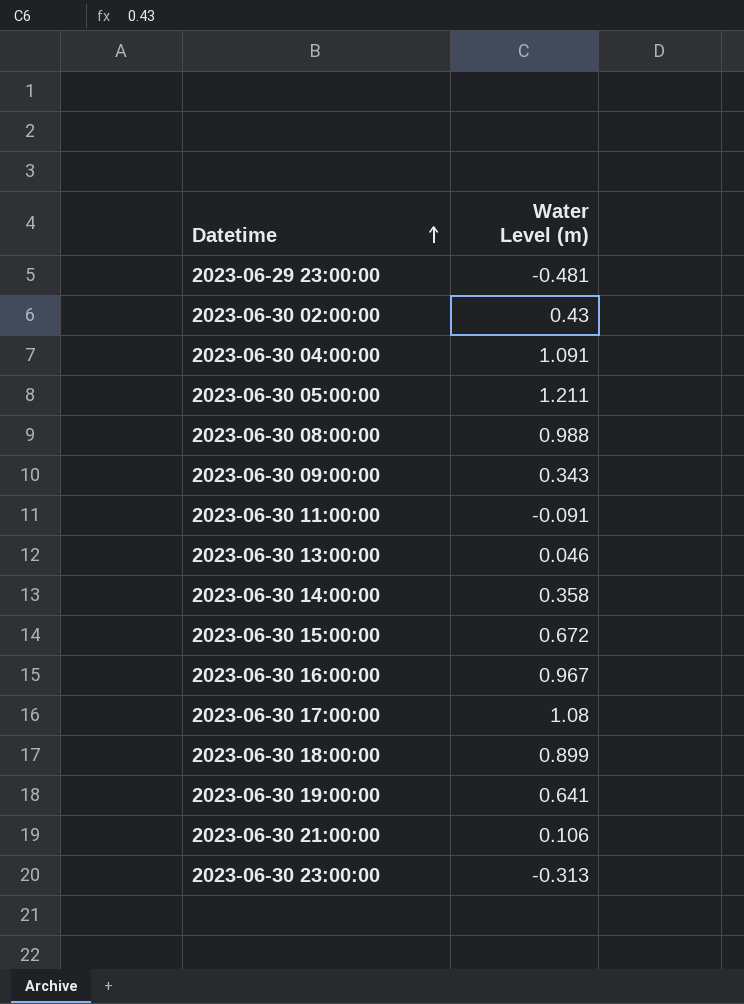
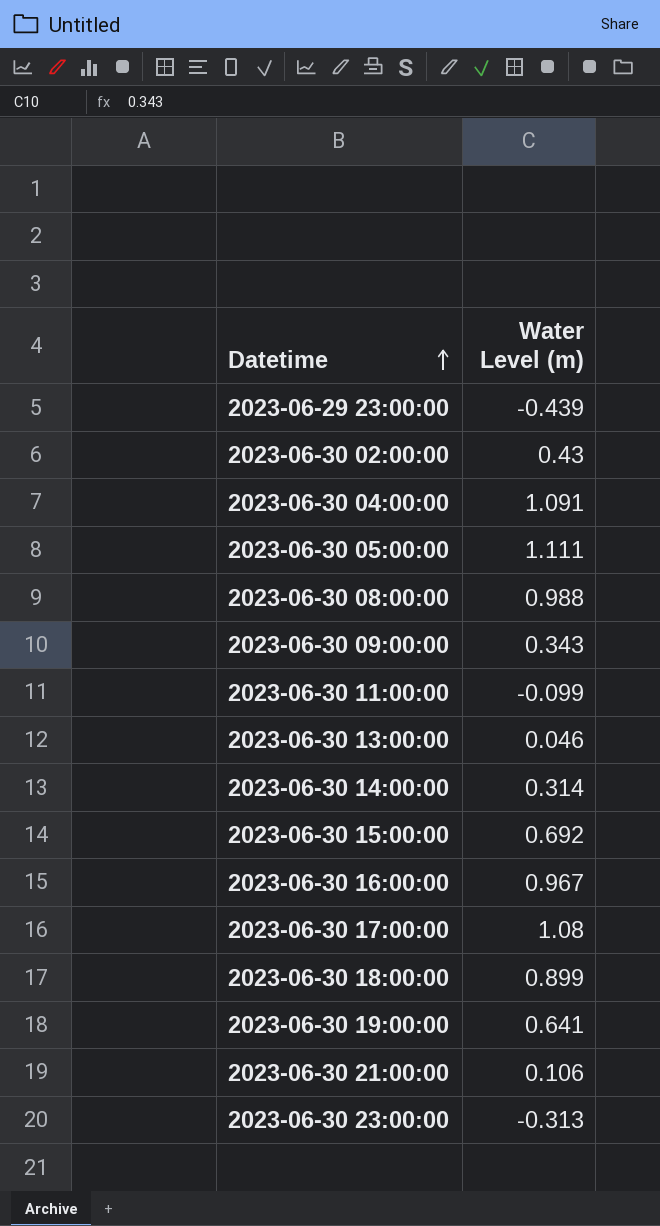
2023-06-29 23:00:00 | Water Level (m): -0.481 -> -0.439
2023-06-30 05:00:00 | Water Level (m): 1.211 -> 1.111
2023-06-30 11:00:00 | Water Level (m): -0.091 -> -0.099
2023-06-30 14:00:00 | Water Level (m): 0.358 -> 0.314
2023-06-30 15:00:00 | Water Level (m): 0.672 -> 0.692

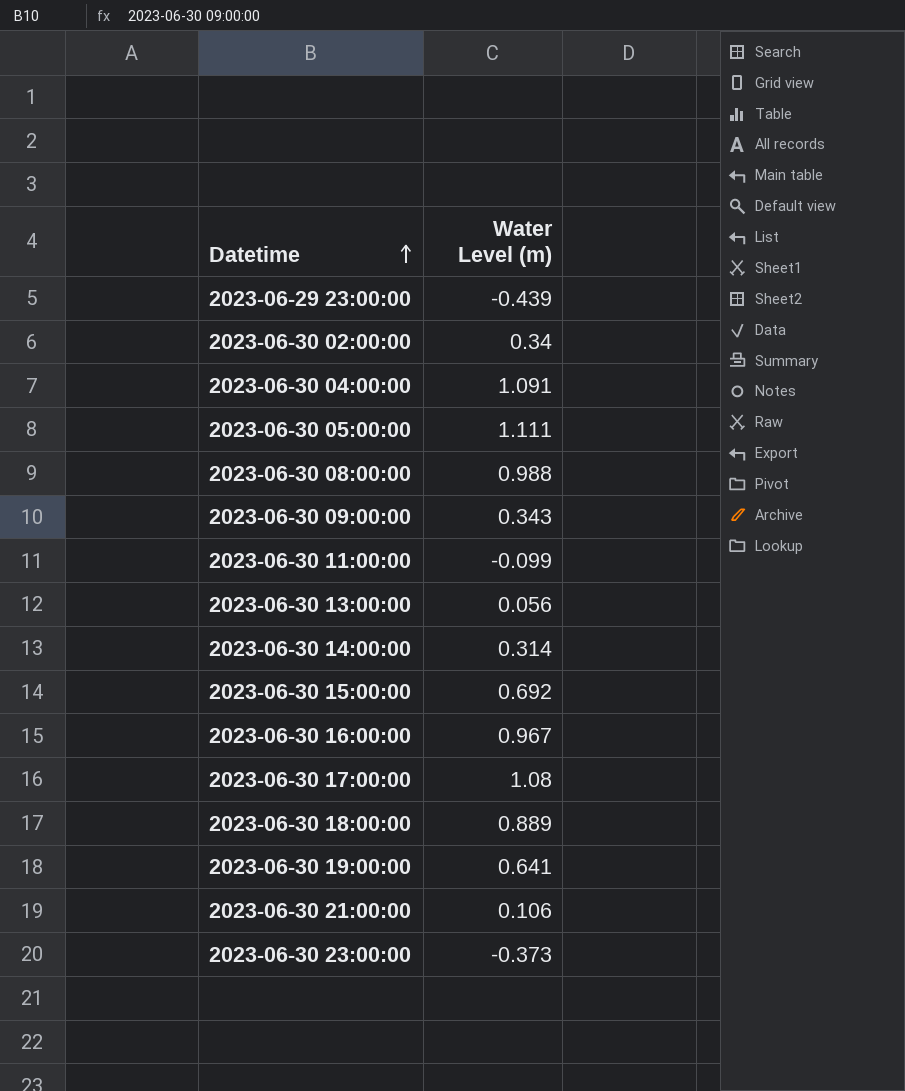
2023-06-30 02:00:00 | Water Level (m): 0.43 -> 0.34
2023-06-30 13:00:00 | Water Level (m): 0.046 -> 0.056
2023-06-30 18:00:00 | Water Level (m): 0.899 -> 0.889
2023-06-30 23:00:00 | Water Level (m): -0.313 -> -0.373

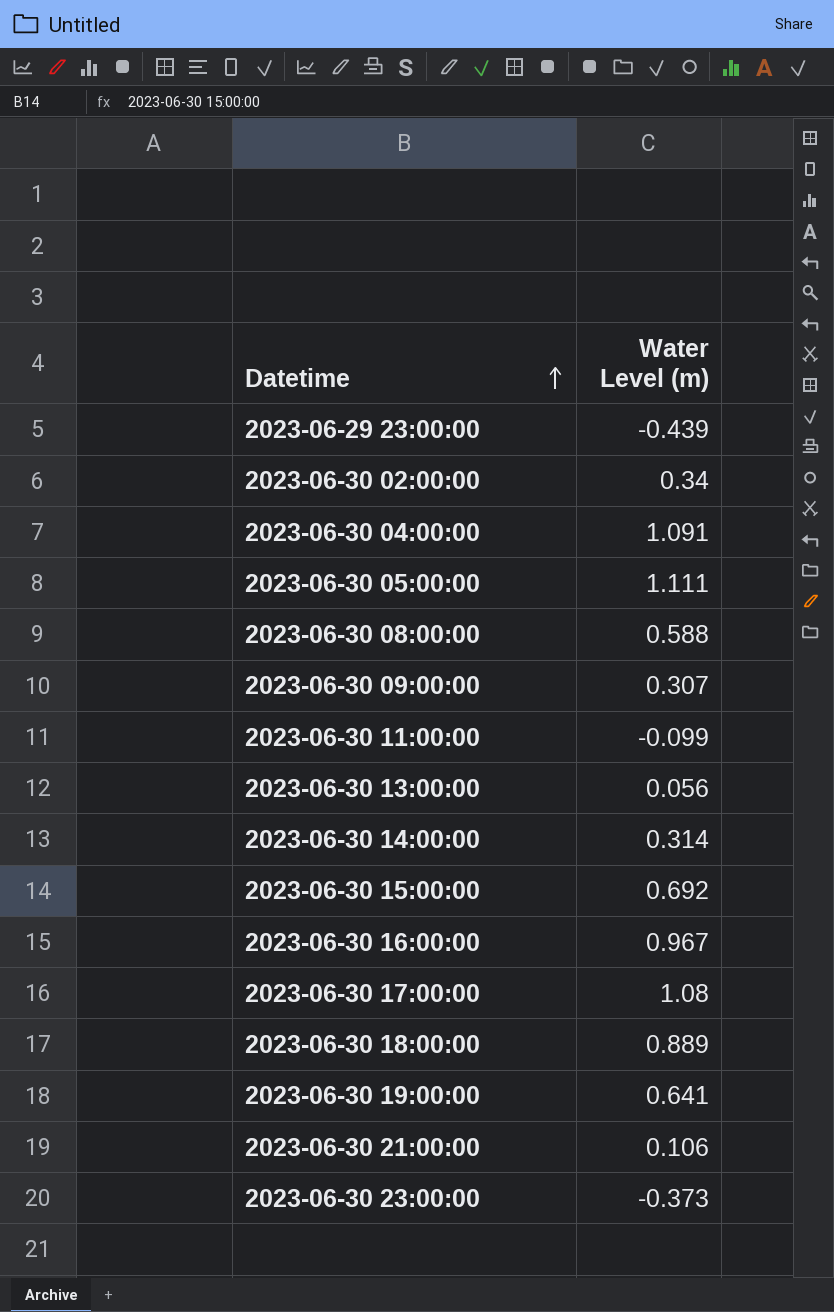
2023-06-30 08:00:00 | Water Level (m): 0.988 -> 0.588
2023-06-30 09:00:00 | Water Level (m): 0.343 -> 0.307

